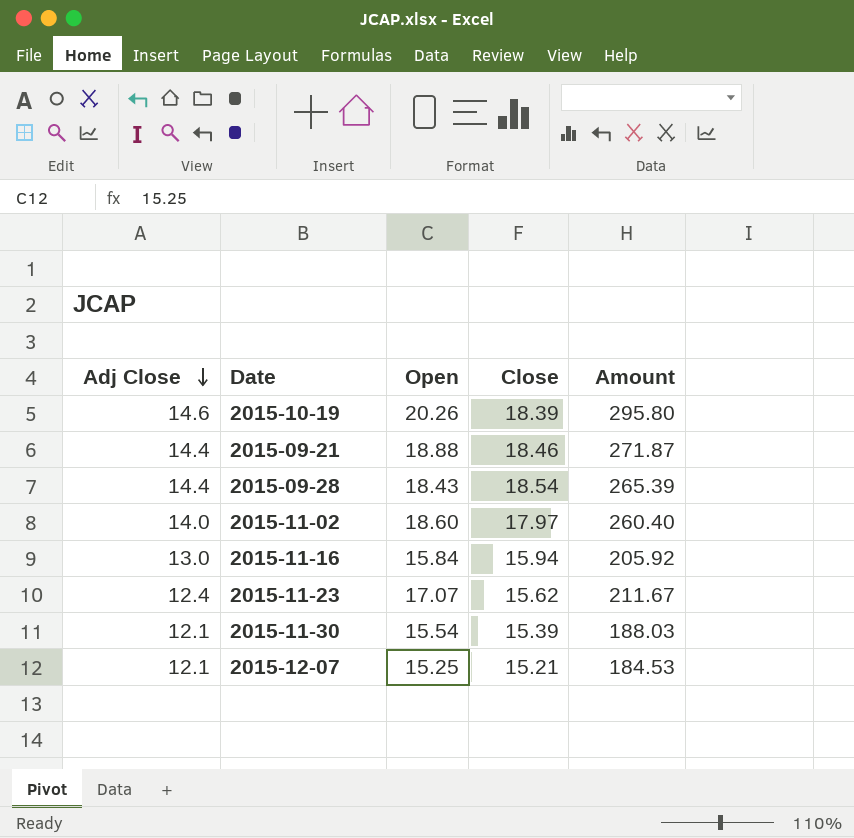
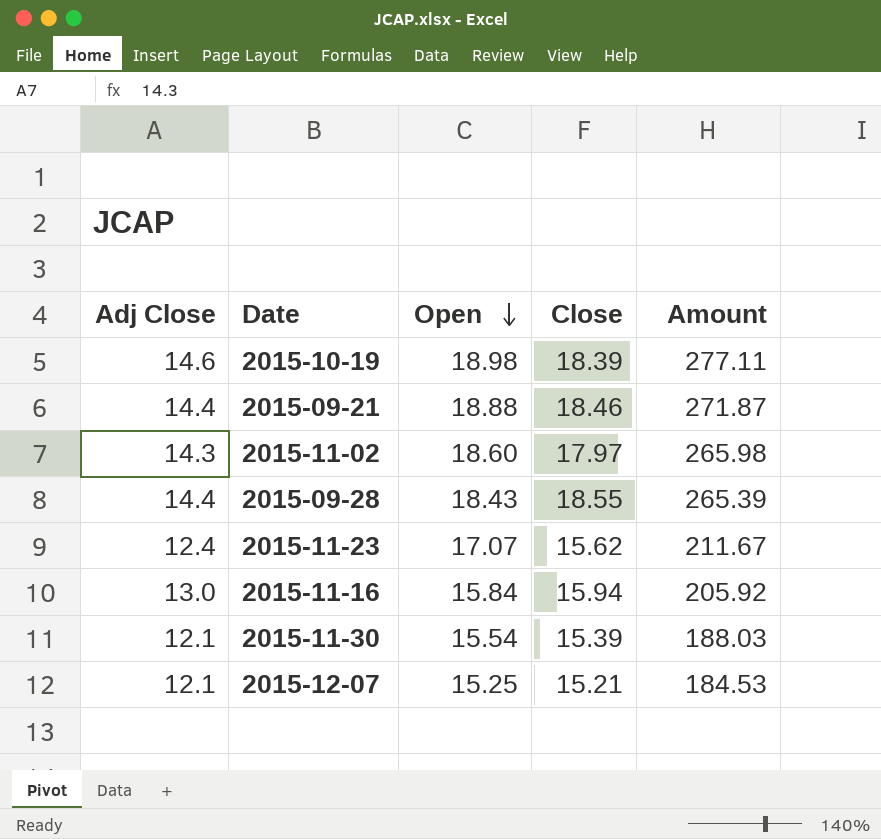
row order: Adj Close descending -> Open descending
2015-10-19 | Open: 20.26 -> 18.98
2015-10-19 | Amount: 295.80 -> 277.11
2015-11-02 | Adj Close: 14.0 -> 14.3
2015-11-02 | Amount: 260.40 -> 265.98
2015-09-28 | Close: 18.54 -> 18.55

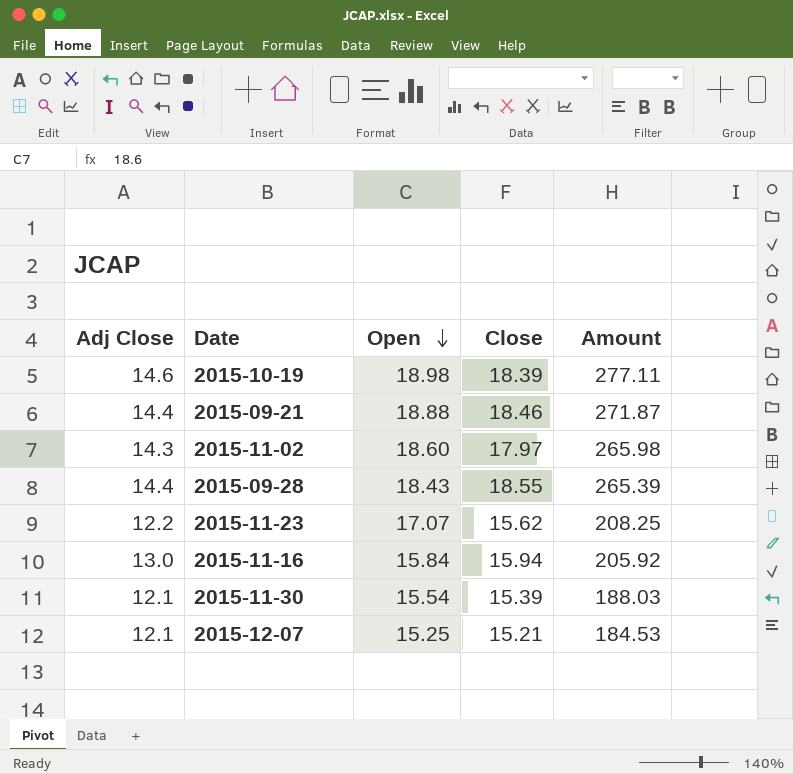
2015-11-23 | Adj Close: 12.4 -> 12.2
2015-11-23 | Amount: 211.67 -> 208.25

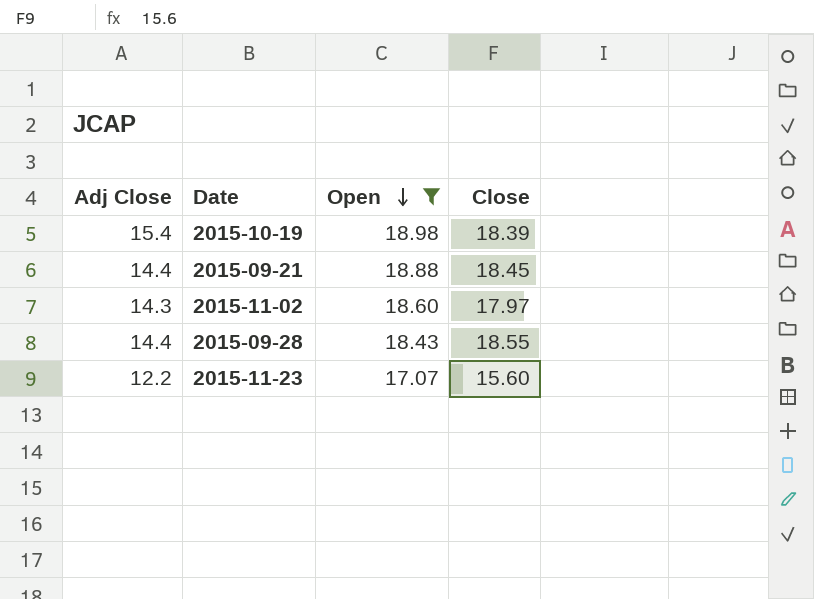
filter: none -> Open >= 17.07
column Amount | formula: [Adj Close] * [Open] -> none
2015-10-19 | Adj Close: 14.6 -> 15.4
2015-09-21 | Close: 18.46 -> 18.45
2015-11-23 | Close: 15.62 -> 15.60

